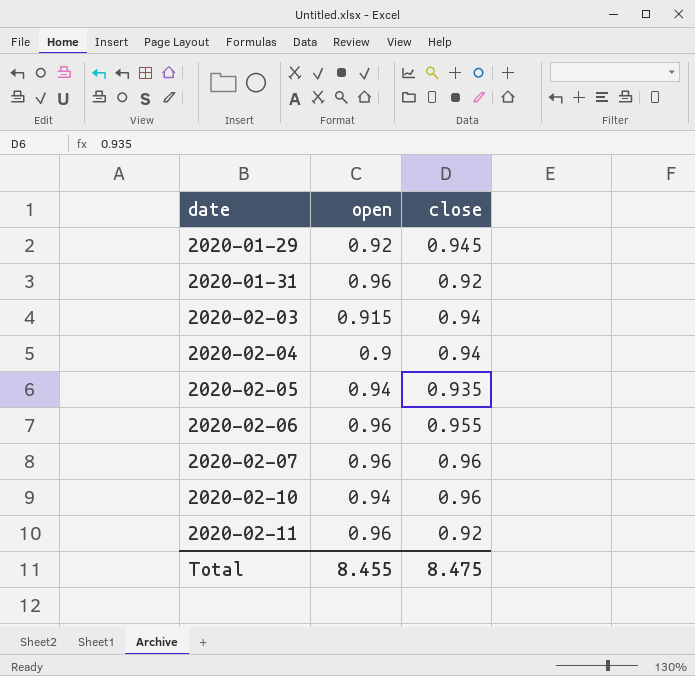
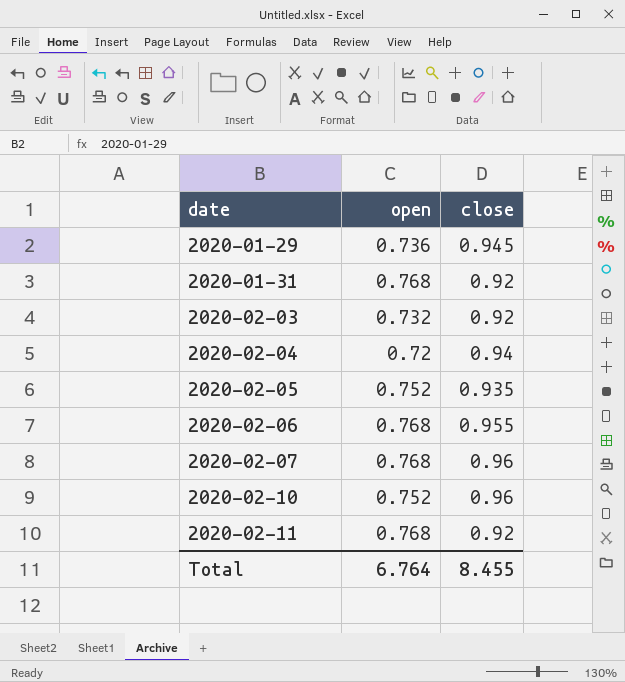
2020-01-29 | open: 0.92 -> 0.736
2020-01-31 | open: 0.96 -> 0.768
2020-02-03 | open: 0.915 -> 0.732
2020-02-03 | close: 0.94 -> 0.92
2020-02-04 | open: 0.9 -> 0.72
2020-02-05 | open: 0.94 -> 0.752
2020-02-06 | open: 0.96 -> 0.768
2020-02-07 | open: 0.96 -> 0.768
2020-02-10 | open: 0.94 -> 0.752
2020-02-11 | open: 0.96 -> 0.768
Total | open: 8.455 -> 6.764
Total | close: 8.475 -> 8.455

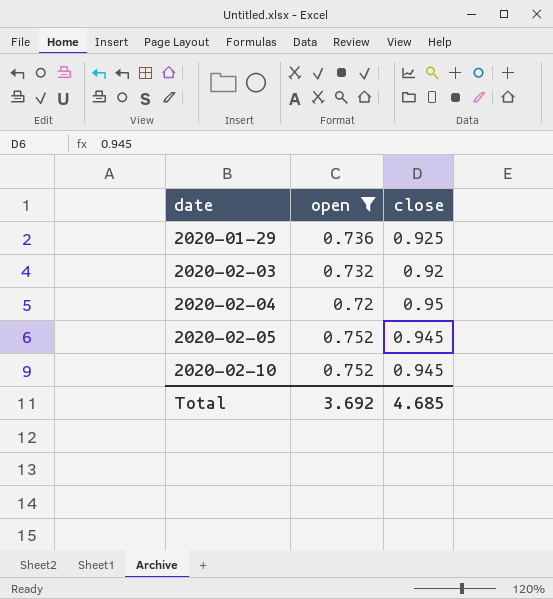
filter: none -> open != 0.768
2020-01-29 | close: 0.945 -> 0.925
2020-02-04 | close: 0.94 -> 0.95
2020-02-05 | close: 0.935 -> 0.945
2020-02-10 | close: 0.96 -> 0.945
Total | open: 6.764 -> 3.692
Total | close: 8.455 -> 4.685

